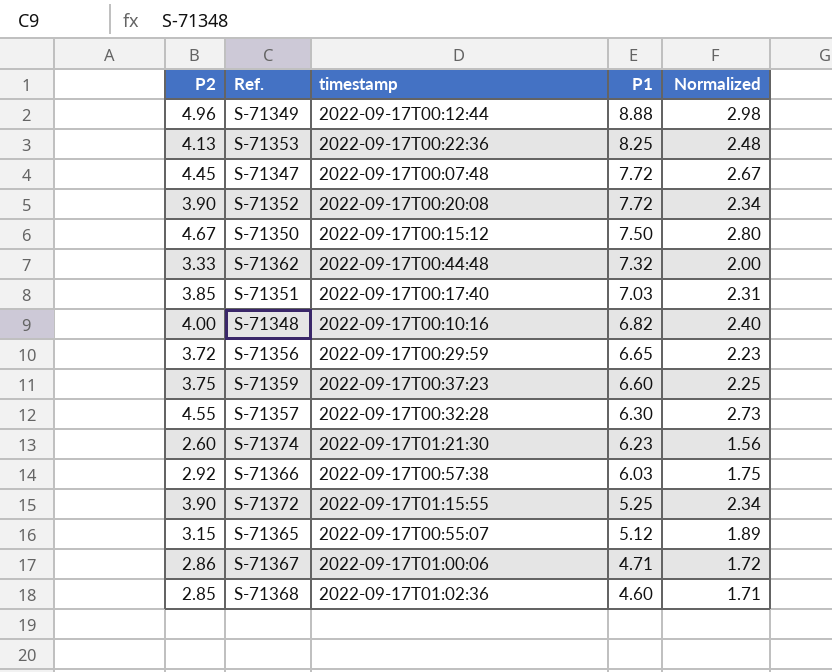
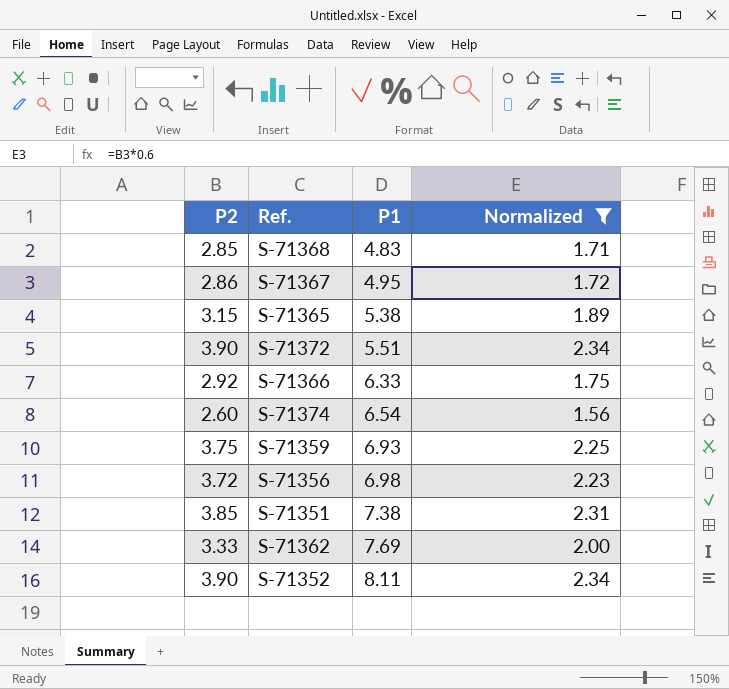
filter: none -> Normalized <= 2.34
row order: P1 descending -> P1 ascending
column timestamp | position: 3 -> none
S-71368 | P1: 4.60 -> 4.83
S-71367 | P1: 4.71 -> 4.95
S-71365 | P1: 5.12 -> 5.38
S-71372 | P1: 5.25 -> 5.51
S-71366 | P1: 6.03 -> 6.33
S-71374 | P1: 6.23 -> 6.54
S-71359 | P1: 6.60 -> 6.93
S-71356 | P1: 6.65 -> 6.98
S-71351 | P1: 7.03 -> 7.38
S-71362 | P1: 7.32 -> 7.69
S-71352 | P1: 7.72 -> 8.11

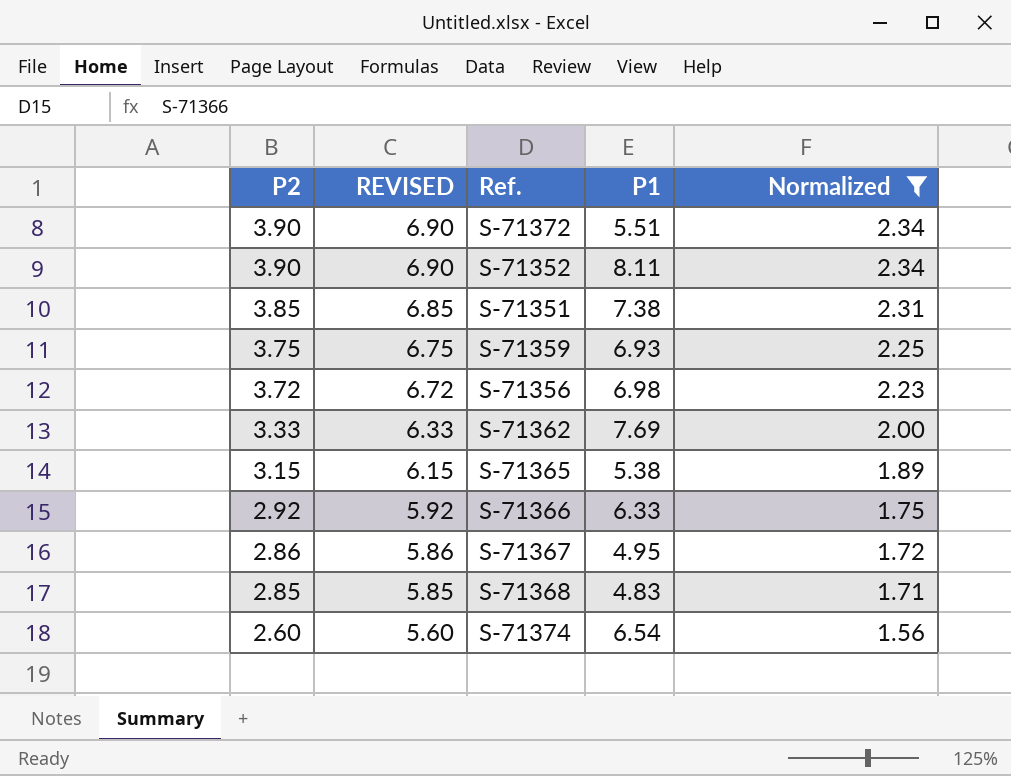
row order: P1 ascending -> P2 descending
column REVISED | formula: none -> [P2] + 3

